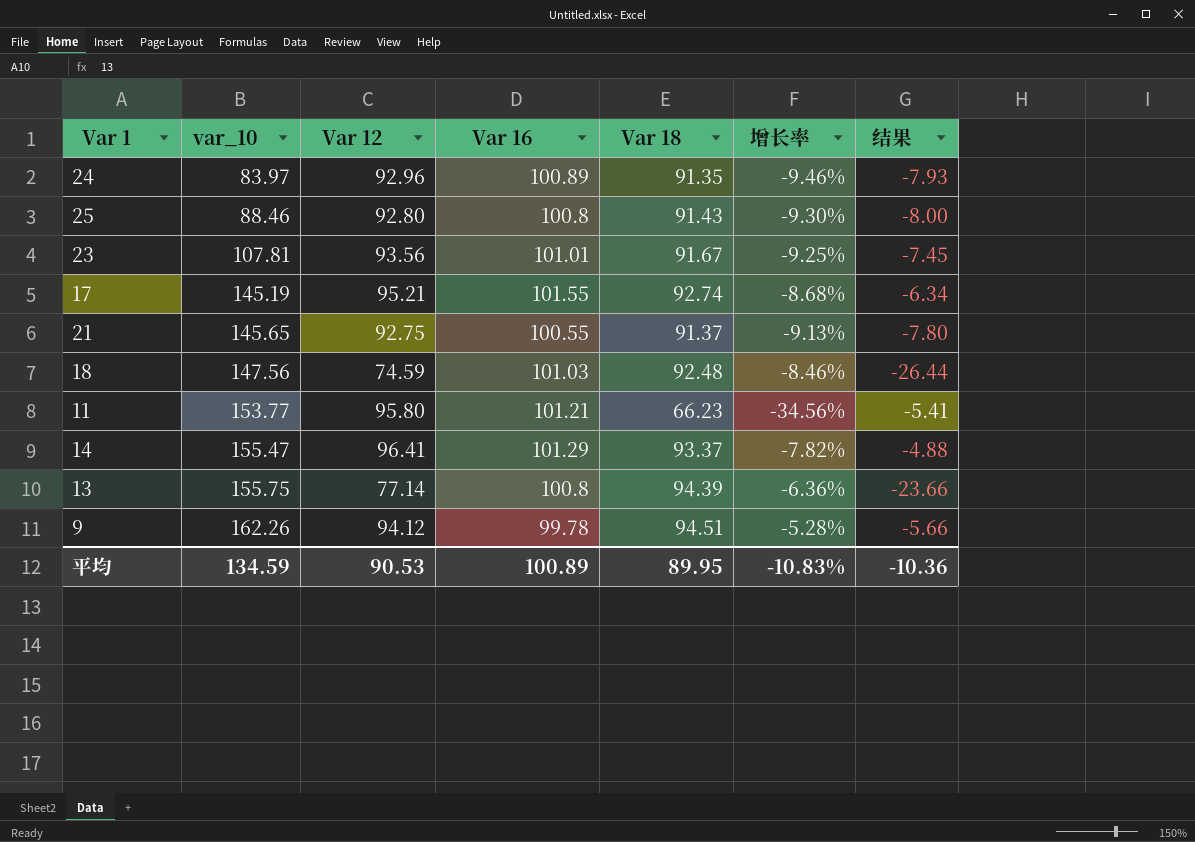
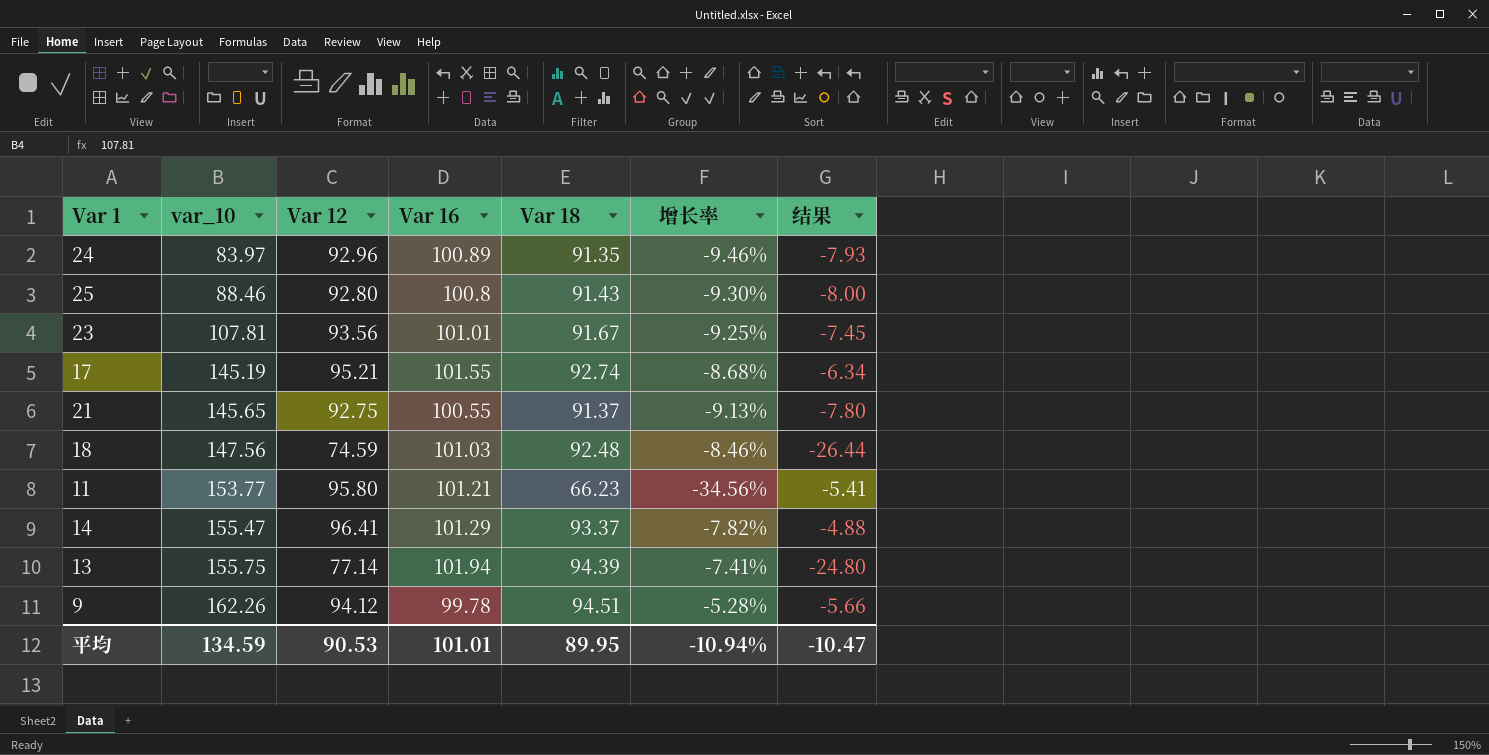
13 | Var 16: 100.8 -> 101.94
13 | 增长率: -6.36% -> -7.41%
13 | 结果: -23.66 -> -24.80
平均 | Var 16: 100.89 -> 101.01
平均 | 增长率: -10.83% -> -10.94%
平均 | 结果: -10.36 -> -10.47

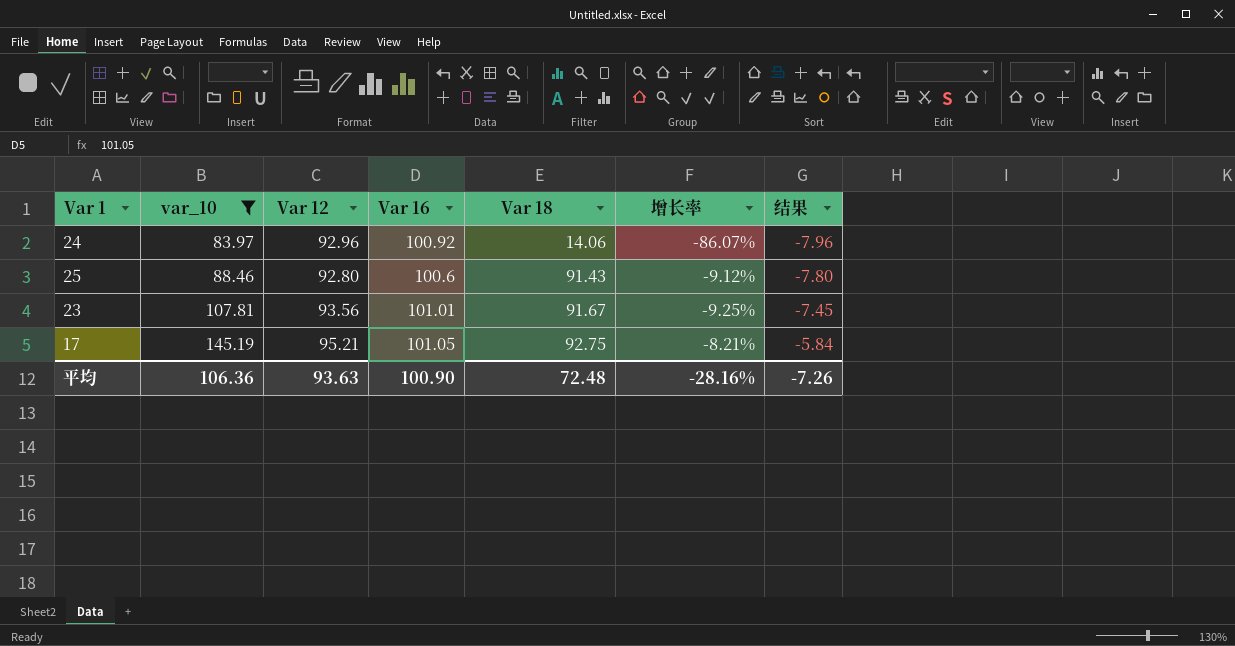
filter: none -> var_10 <= 145.19
24 | Var 16: 100.89 -> 100.92
24 | Var 18: 91.35 -> 14.06
24 | 增长率: -9.46% -> -86.07%
24 | 结果: -7.93 -> -7.96
25 | Var 16: 100.8 -> 100.6
25 | 增长率: -9.30% -> -9.12%
25 | 结果: -8.00 -> -7.80
17 | Var 16: 101.55 -> 101.05
17 | Var 18: 92.74 -> 92.75
17 | 增长率: -8.68% -> -8.21%
17 | 结果: -6.34 -> -5.84
平均 | var_10: 134.59 -> 106.36
平均 | Var 12: 90.53 -> 93.63
平均 | Var 16: 101.01 -> 100.90
平均 | Var 18: 89.95 -> 72.48
平均 | 增长率: -10.94% -> -28.16%
平均 | 结果: -10.47 -> -7.26

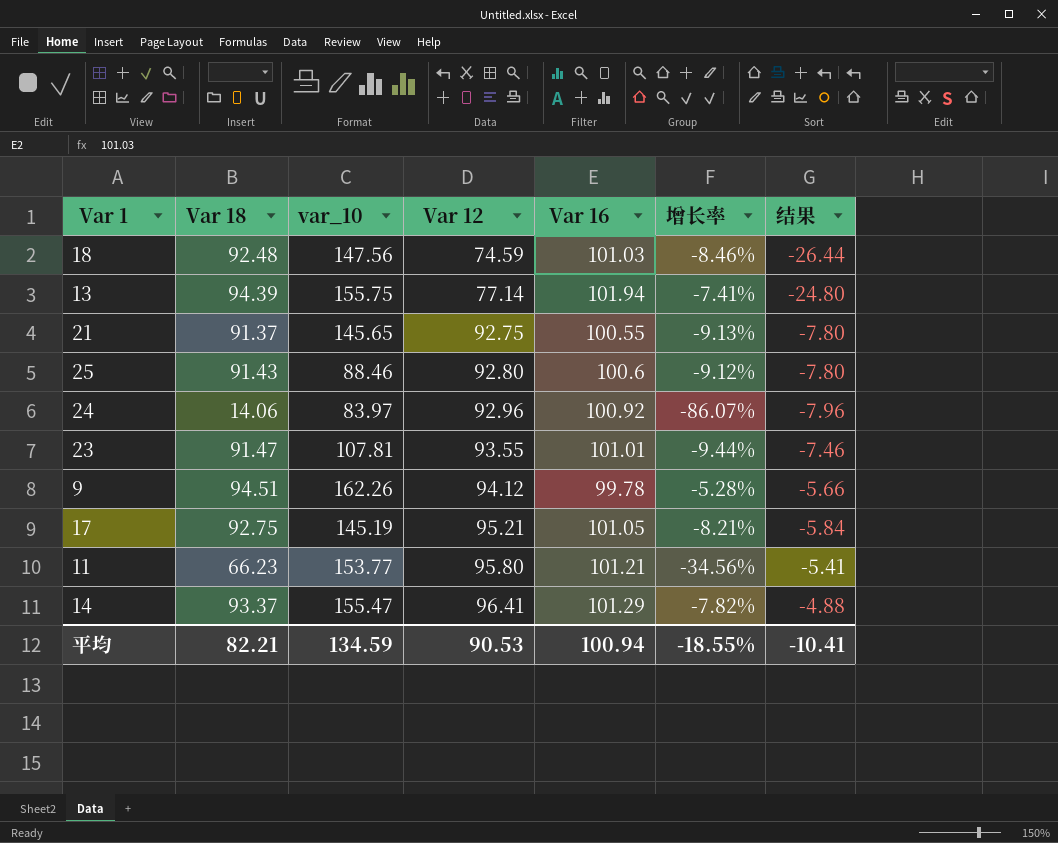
filter: var_10 <= 145.19 -> none
row order: var_10 ascending -> Var 12 ascending
column Var 18 | position: 5 -> 2
23 | Var 18: 91.67 -> 91.47
23 | Var 12: 93.56 -> 93.55
23 | 增长率: -9.25% -> -9.44%
23 | 结果: -7.45 -> -7.46
平均 | Var 18: 72.48 -> 82.21
平均 | var_10: 106.36 -> 134.59
平均 | Var 12: 93.63 -> 90.53
平均 | Var 16: 100.90 -> 100.94
平均 | 增长率: -28.16% -> -18.55%
平均 | 结果: -7.26 -> -10.41

